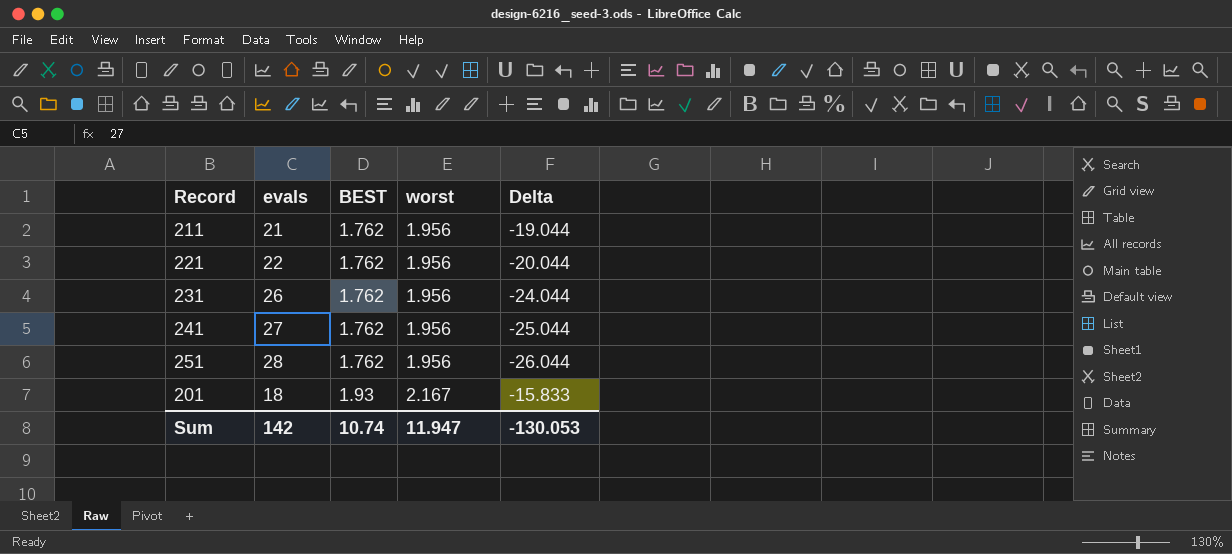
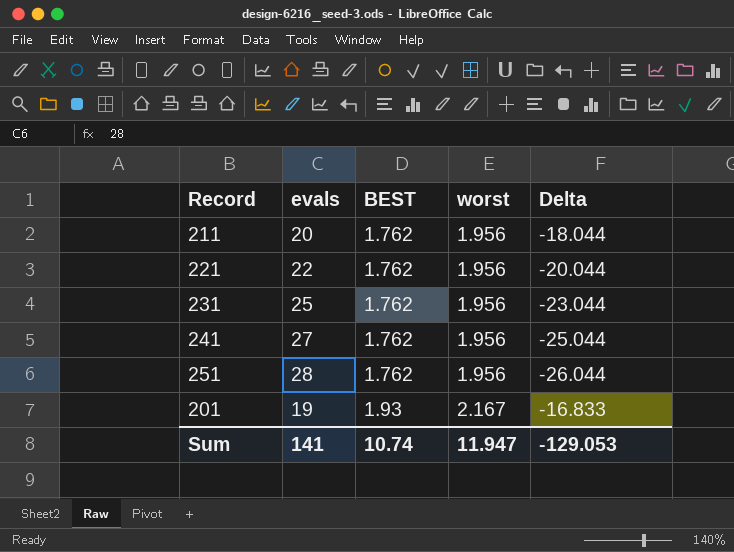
211 | evals: 21 -> 20
211 | Delta: -19.044 -> -18.044
231 | evals: 26 -> 25
231 | Delta: -24.044 -> -23.044
201 | evals: 18 -> 19
201 | Delta: -15.833 -> -16.833
Sum | evals: 142 -> 141
Sum | Delta: -130.053 -> -129.053

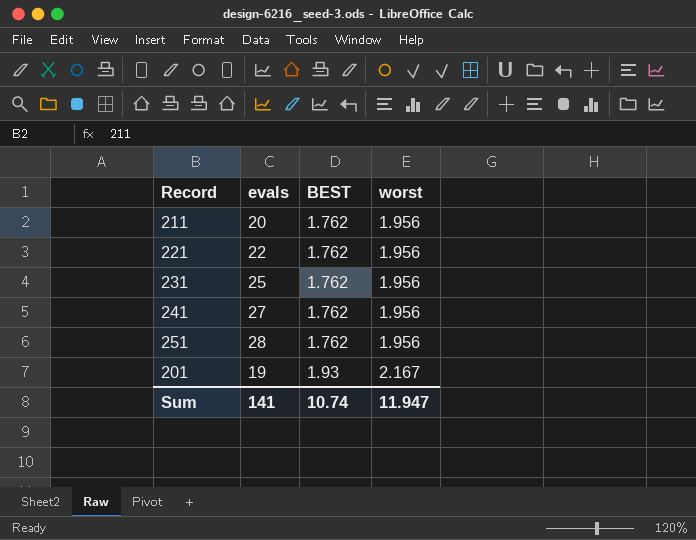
column Delta | formula: [worst] - [evals] -> none

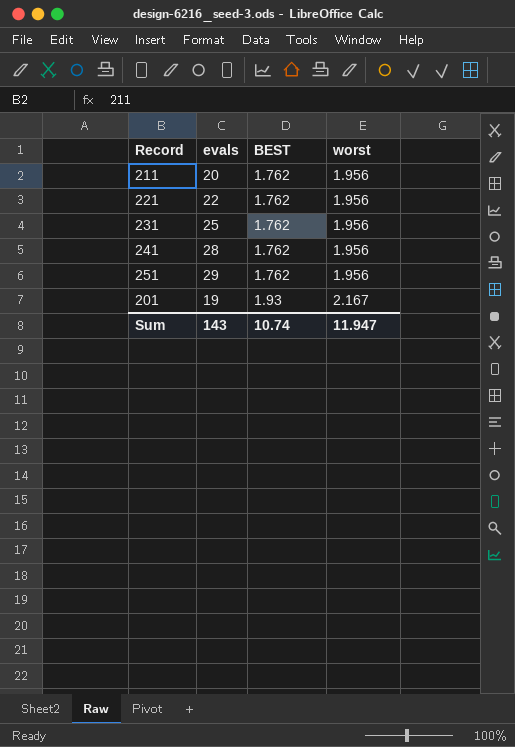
241 | evals: 27 -> 28
251 | evals: 28 -> 29
Sum | evals: 141 -> 143

